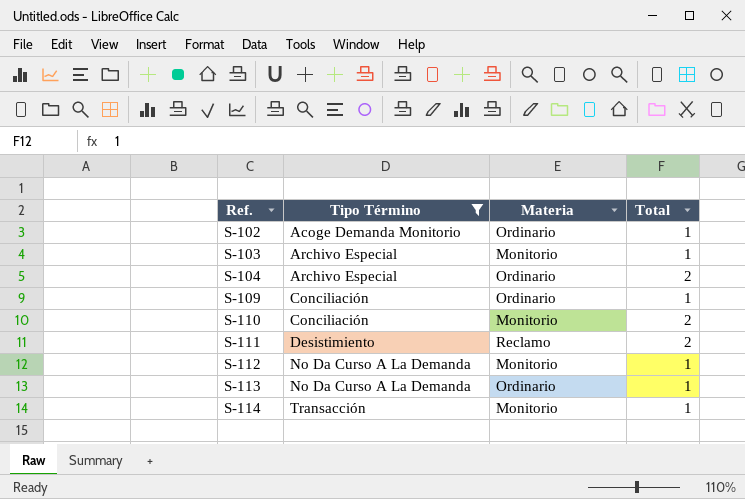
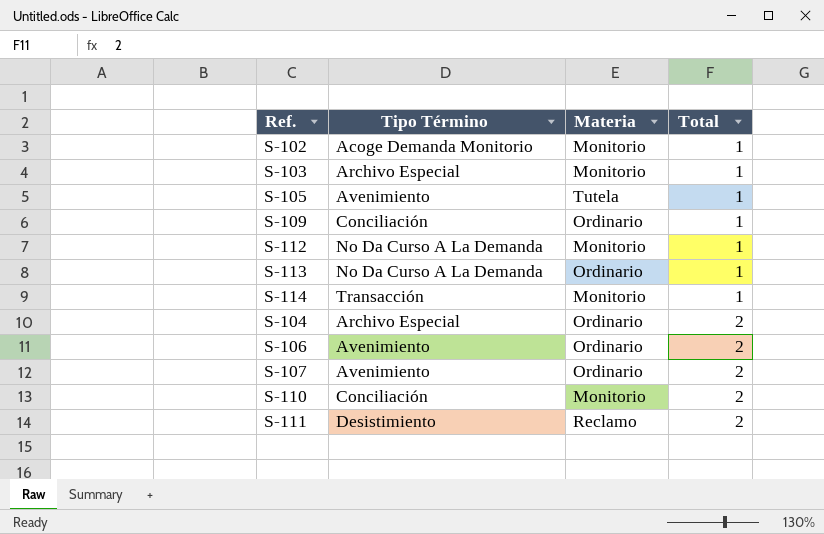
filter: Tipo Término != Avenimiento -> none
row order: Ref. ascending -> Total ascending
S-102 | Materia: Ordinario -> Monitorio

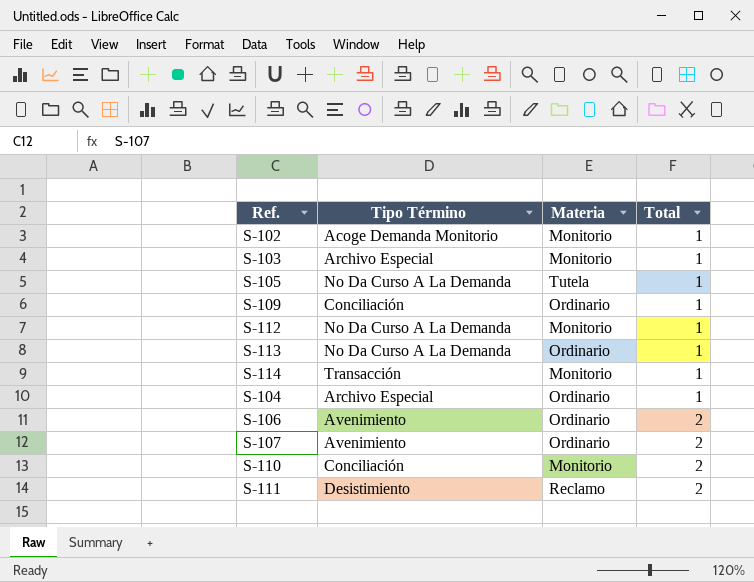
S-105 | Tipo Término: Avenimiento -> No Da Curso A La Demanda
S-104 | Total: 2 -> 1

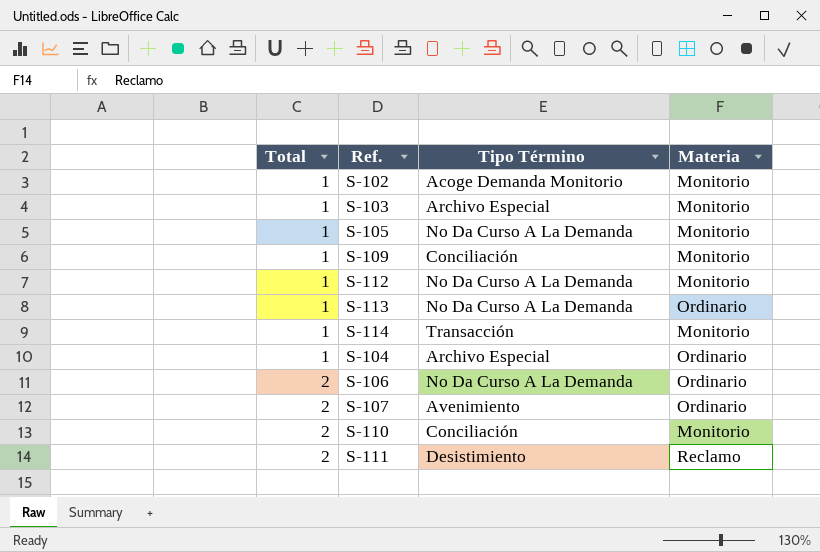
column Total | position: 4 -> 1
S-105 | Materia: Tutela -> Monitorio
S-109 | Materia: Ordinario -> Monitorio
S-106 | Tipo Término: Avenimiento -> No Da Curso A La Demanda

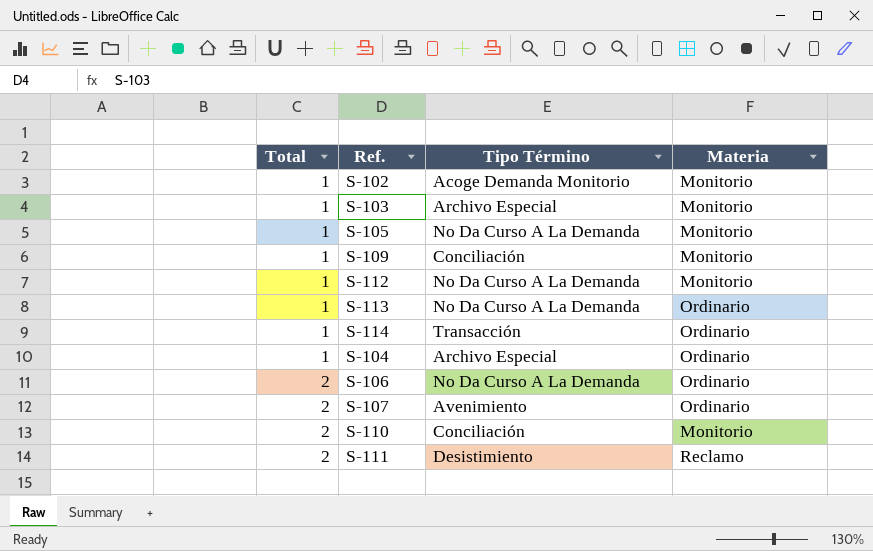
S-114 | Materia: Monitorio -> Ordinario

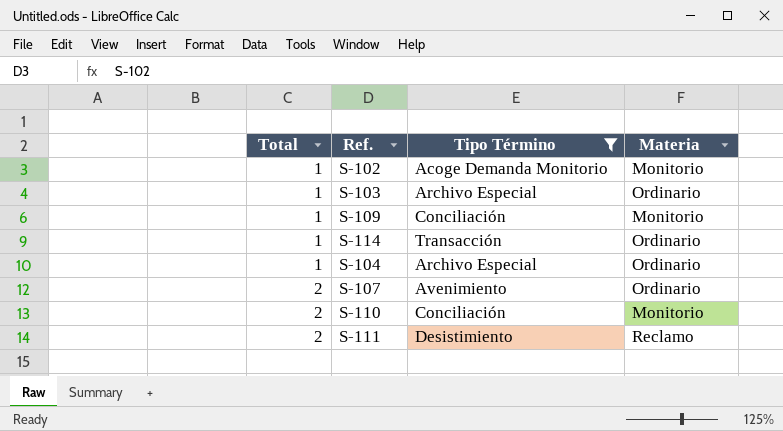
filter: none -> Tipo Término != No Da Curso A La Demanda
S-103 | Materia: Monitorio -> Ordinario

